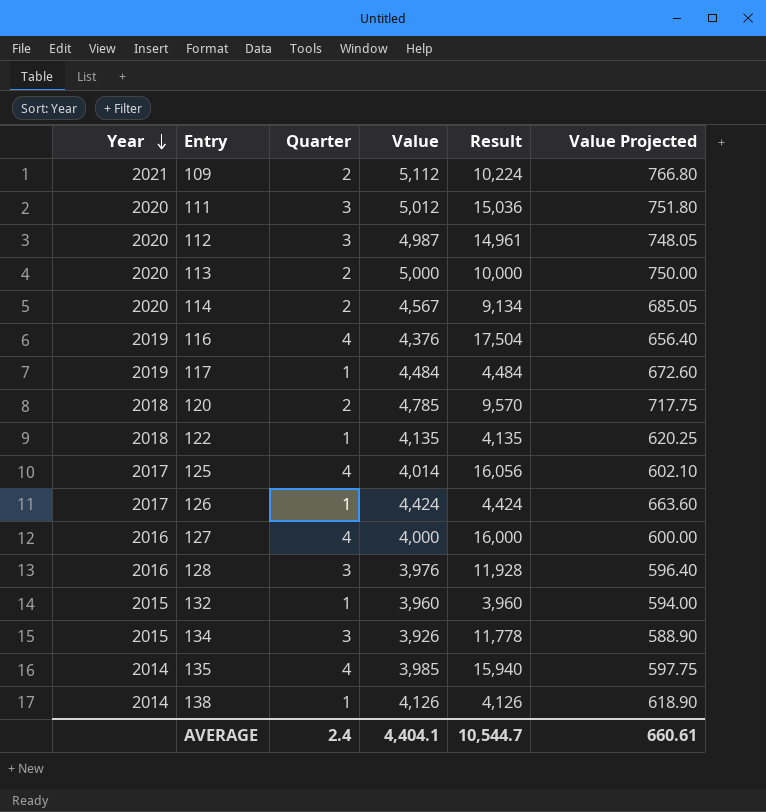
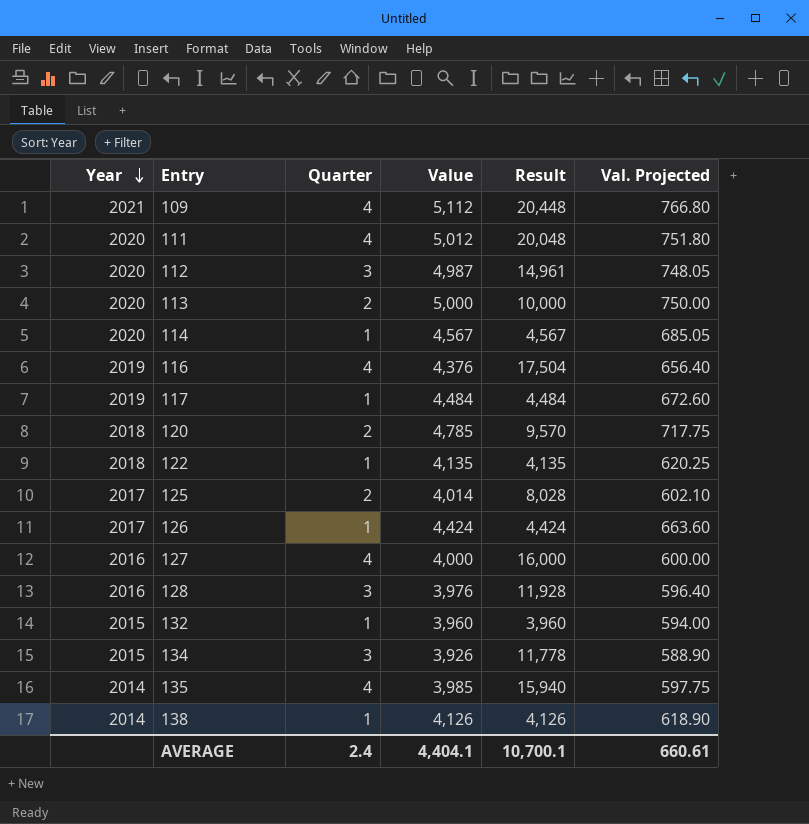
column name: Value Projected -> Val. Projected
109 | Quarter: 2 -> 4
109 | Result: 10,224 -> 20,448
111 | Quarter: 3 -> 4
111 | Result: 15,036 -> 20,048
114 | Quarter: 2 -> 1
114 | Result: 9,134 -> 4,567
125 | Quarter: 4 -> 2
125 | Result: 16,056 -> 8,028
AVERAGE | Result: 10,544.7 -> 10,700.1

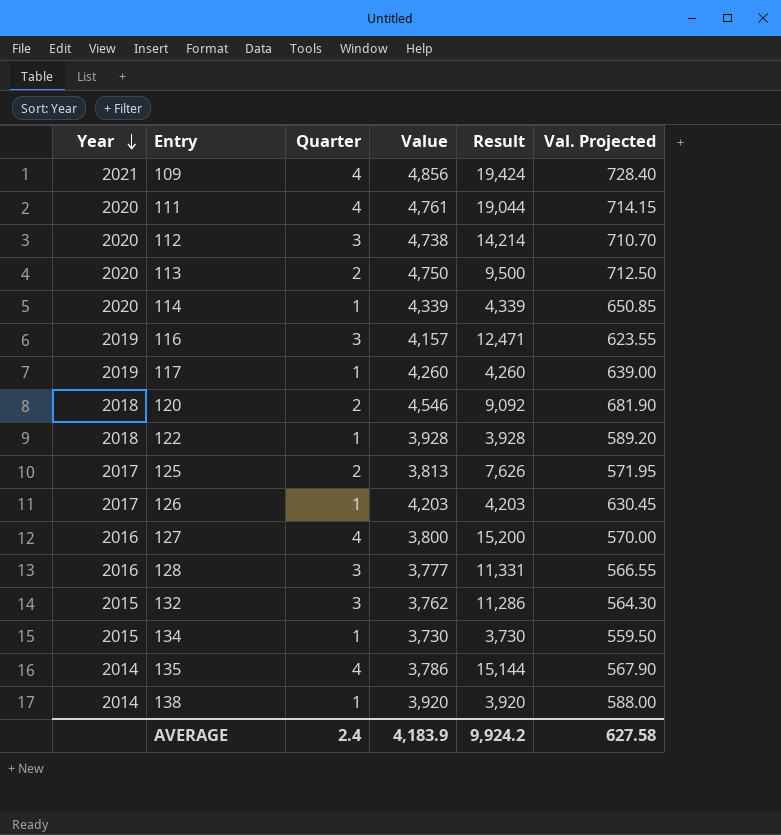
109 | Value: 5,112 -> 4,856
109 | Result: 20,448 -> 19,424
109 | Val. Projected: 766.80 -> 728.40
111 | Value: 5,012 -> 4,761
111 | Result: 20,048 -> 19,044
111 | Val. Projected: 751.80 -> 714.15
112 | Value: 4,987 -> 4,738
112 | Result: 14,961 -> 14,214
112 | Val. Projected: 748.05 -> 710.70
113 | Value: 5,000 -> 4,750
113 | Result: 10,000 -> 9,500
113 | Val. Projected: 750.00 -> 712.50
114 | Value: 4,567 -> 4,339
114 | Result: 4,567 -> 4,339
114 | Val. Projected: 685.05 -> 650.85
116 | Quarter: 4 -> 3
116 | Value: 4,376 -> 4,157
116 | Result: 17,504 -> 12,471
116 | Val. Projected: 656.40 -> 623.55
117 | Value: 4,484 -> 4,260
117 | Result: 4,484 -> 4,260
117 | Val. Projected: 672.60 -> 639.00
120 | Value: 4,785 -> 4,546
120 | Result: 9,570 -> 9,092
120 | Val. Projected: 717.75 -> 681.90
122 | Value: 4,135 -> 3,928
122 | Result: 4,135 -> 3,928
122 | Val. Projected: 620.25 -> 589.20
125 | Value: 4,014 -> 3,813
125 | Result: 8,028 -> 7,626
125 | Val. Projected: 602.10 -> 571.95
126 | Value: 4,424 -> 4,203
126 | Result: 4,424 -> 4,203
126 | Val. Projected: 663.60 -> 630.45
127 | Value: 4,000 -> 3,800
127 | Result: 16,000 -> 15,200
127 | Val. Projected: 600.00 -> 570.00
128 | Value: 3,976 -> 3,777
128 | Result: 11,928 -> 11,331
128 | Val. Projected: 596.40 -> 566.55
132 | Quarter: 1 -> 3
132 | Value: 3,960 -> 3,762
132 | Result: 3,960 -> 11,286
132 | Val. Projected: 594.00 -> 564.30
134 | Quarter: 3 -> 1
134 | Value: 3,926 -> 3,730
134 | Result: 11,778 -> 3,730
134 | Val. Projected: 588.90 -> 559.50
135 | Value: 3,985 -> 3,786
135 | Result: 15,940 -> 15,144
135 | Val. Projected: 597.75 -> 567.90
138 | Value: 4,126 -> 3,920
138 | Result: 4,126 -> 3,920
138 | Val. Projected: 618.90 -> 588.00
AVERAGE | Value: 4,404.1 -> 4,183.9
AVERAGE | Result: 10,700.1 -> 9,924.2
AVERAGE | Val. Projected: 660.61 -> 627.58

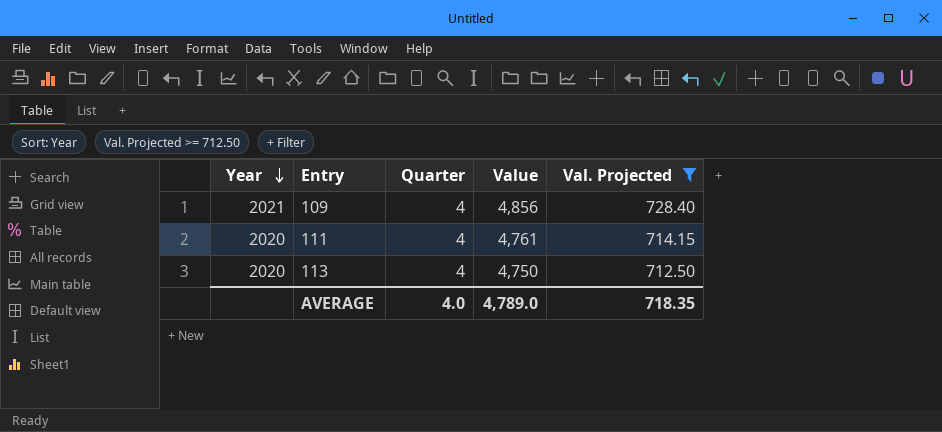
filter: none -> Val. Projected >= 712.50
column Result | formula: [Quarter] * [Value] -> none
113 | Quarter: 2 -> 4
AVERAGE | Quarter: 2.4 -> 4.0
AVERAGE | Value: 4,183.9 -> 4,789.0
AVERAGE | Val. Projected: 627.58 -> 718.35

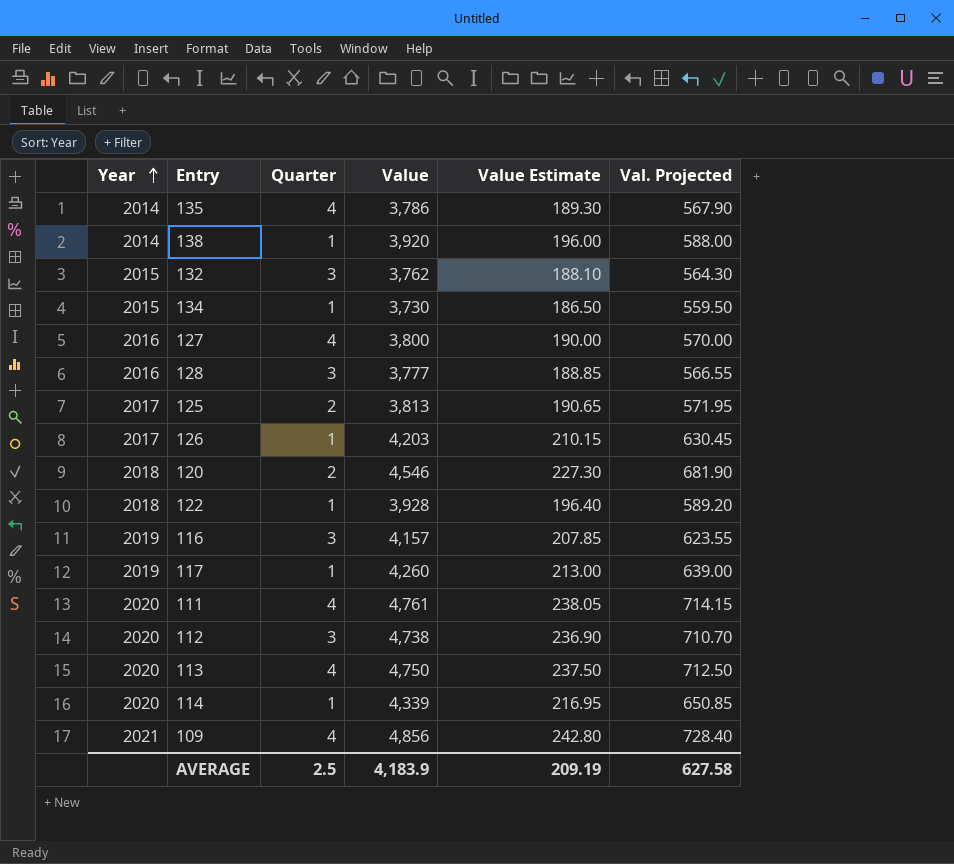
filter: Val. Projected >= 712.50 -> none
row order: Year descending -> Year ascending
column Value Estimate | formula: none -> [Value] * 0.05
AVERAGE | Quarter: 4.0 -> 2.5
AVERAGE | Value: 4,789.0 -> 4,183.9
AVERAGE | Val. Projected: 718.35 -> 627.58

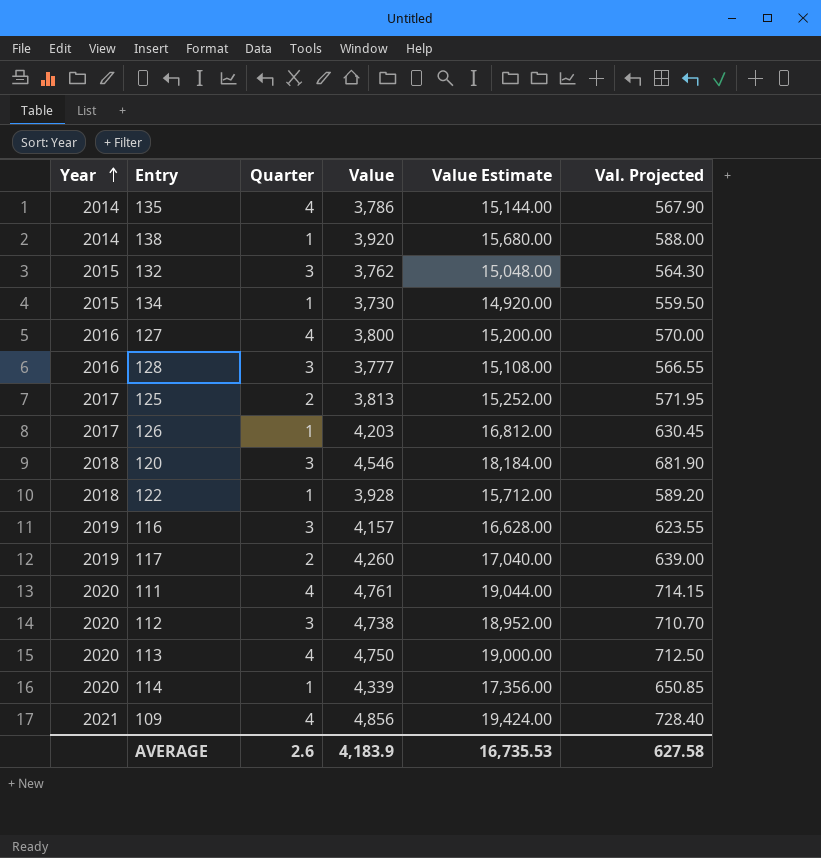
column Value Estimate | formula: [Value] * 0.05 -> [Value] * 4
120 | Quarter: 2 -> 3
117 | Quarter: 1 -> 2
AVERAGE | Quarter: 2.5 -> 2.6
AVERAGE | Value Estimate: 209.19 -> 16,735.53

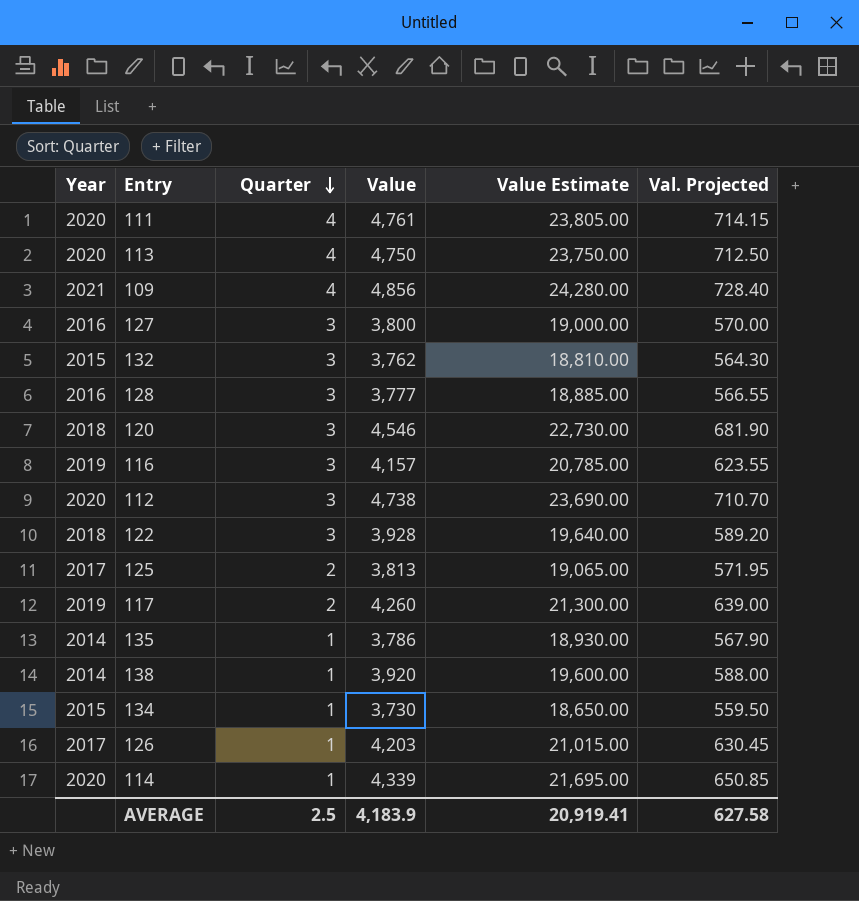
row order: Year ascending -> Quarter descending
column Value Estimate | formula: [Value] * 4 -> [Value] * 5
127 | Quarter: 4 -> 3
122 | Quarter: 1 -> 3
135 | Quarter: 4 -> 1
AVERAGE | Quarter: 2.6 -> 2.5
AVERAGE | Value Estimate: 16,735.53 -> 20,919.41

